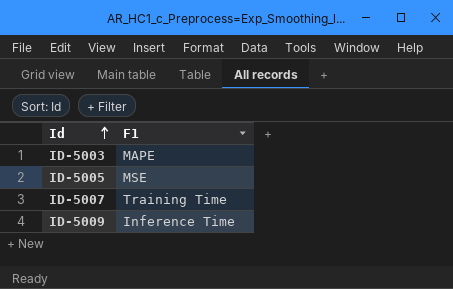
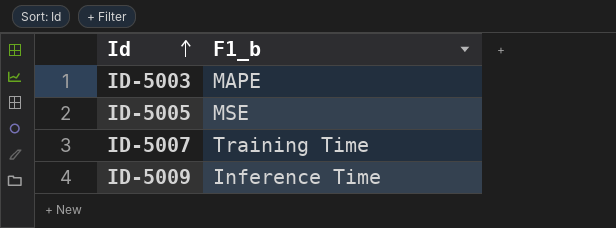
column name: F1 -> F1_b

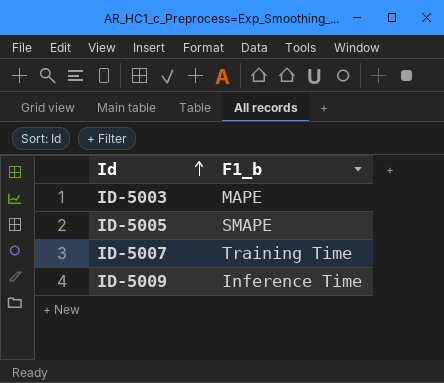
ID-5005 | F1_b: MSE -> SMAPE

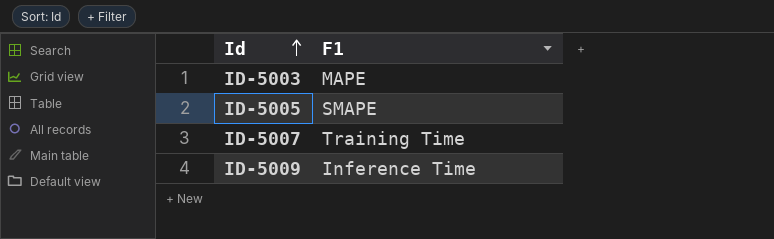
column name: F1_b -> F1

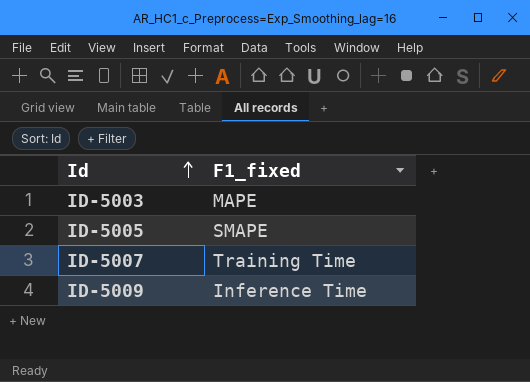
column name: F1 -> F1_fixed

